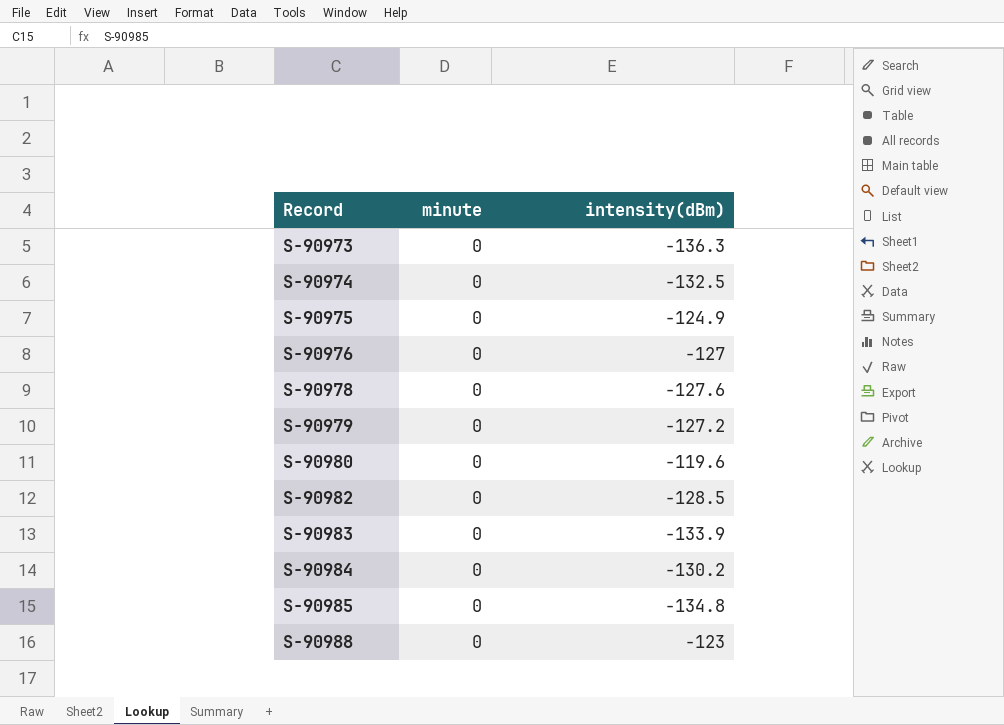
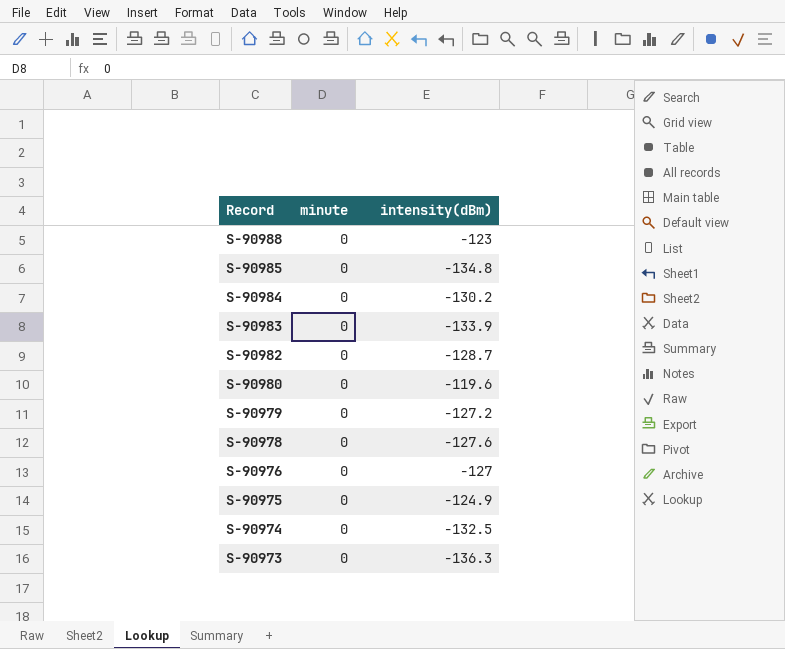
row order: Record ascending -> Record descending
S-90982 | intensity(dBm): -128.5 -> -128.7

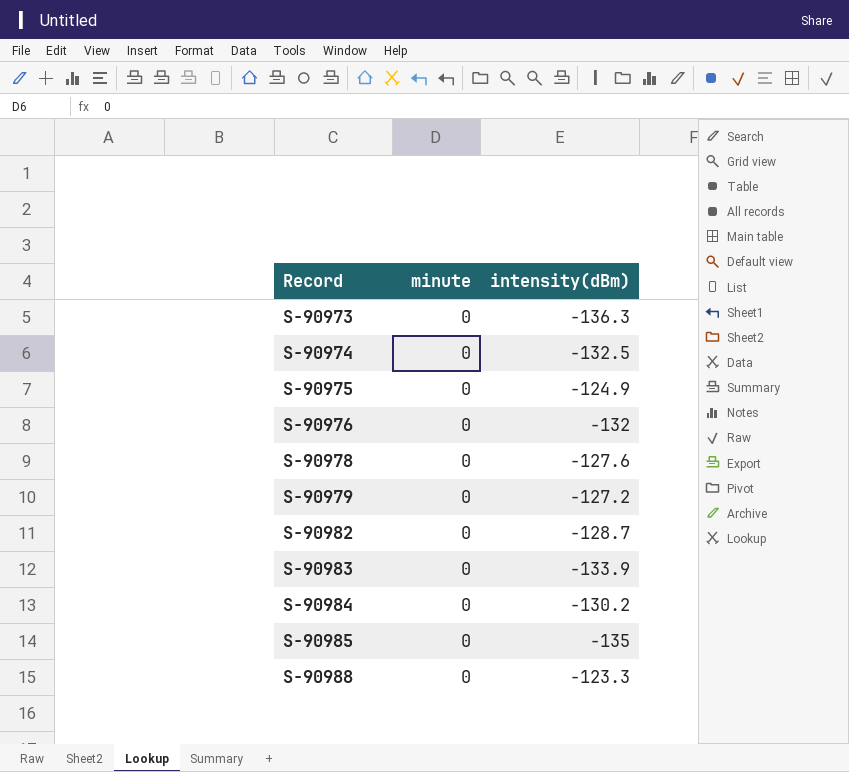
row order: Record descending -> Record ascending
row S-90980: 0 | -119.6 -> none
S-90976 | intensity(dBm): -127 -> -132
S-90985 | intensity(dBm): -134.8 -> -135
S-90988 | intensity(dBm): -123 -> -123.3

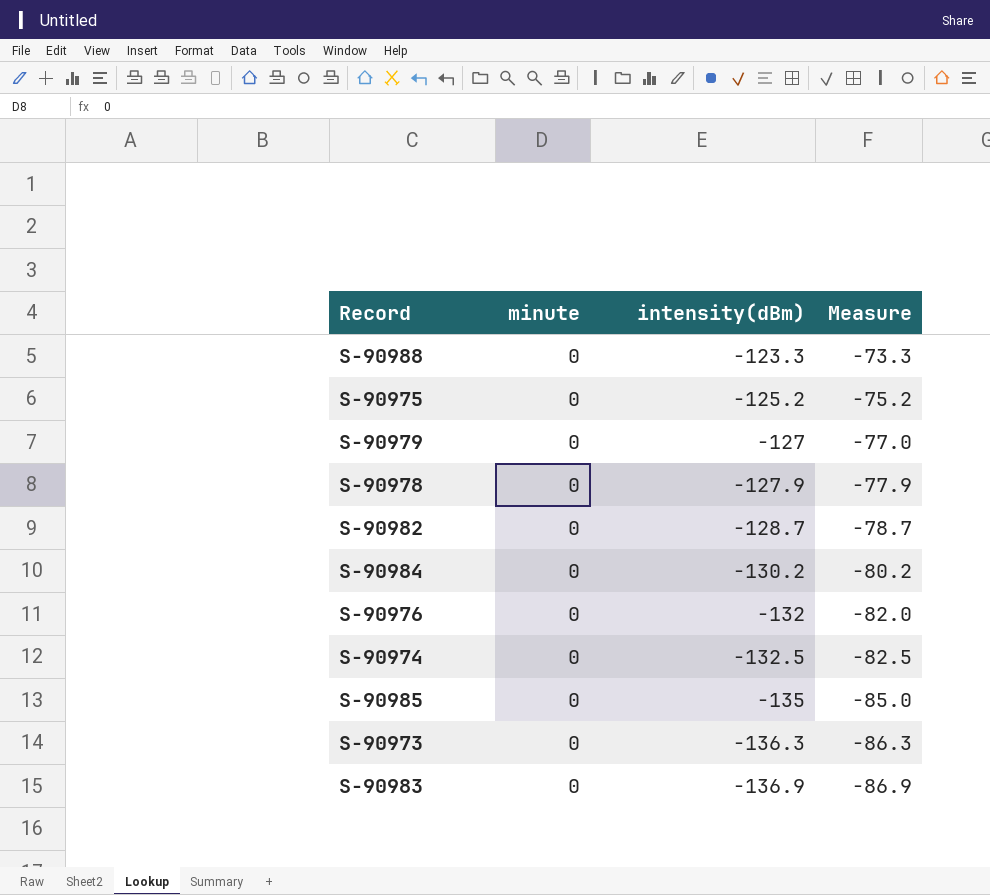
row order: Record ascending -> intensity(dBm) descending
column Measure | formula: none -> [intensity(dBm)] + 50
S-90975 | intensity(dBm): -124.9 -> -125.2
S-90979 | intensity(dBm): -127.2 -> -127
S-90978 | intensity(dBm): -127.6 -> -127.9
S-90983 | intensity(dBm): -133.9 -> -136.9

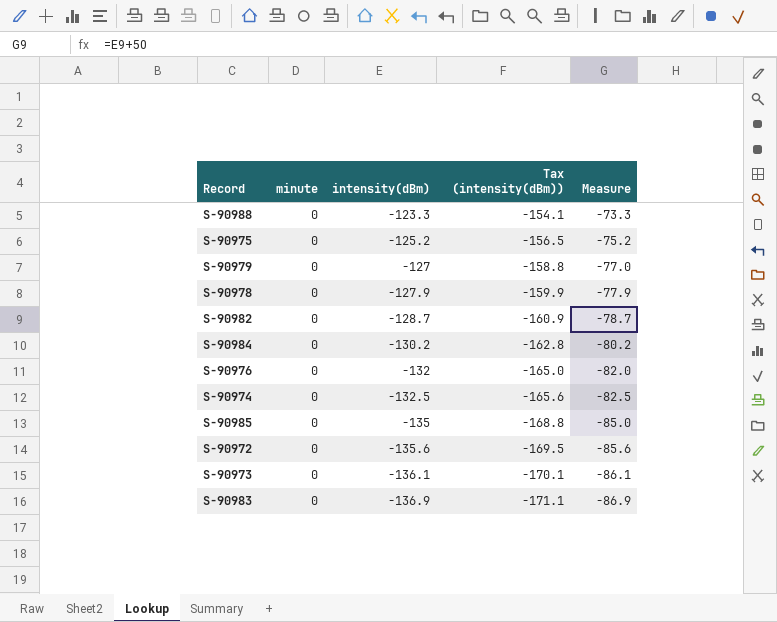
column Tax (intensity(dBm)) | formula: none -> [intensity(dBm)] * 1.25
row S-90972: none -> 0 | -135.6 | -169.5 | -85.6
S-90973 | intensity(dBm): -136.3 -> -136.1
S-90973 | Measure: -86.3 -> -86.1

